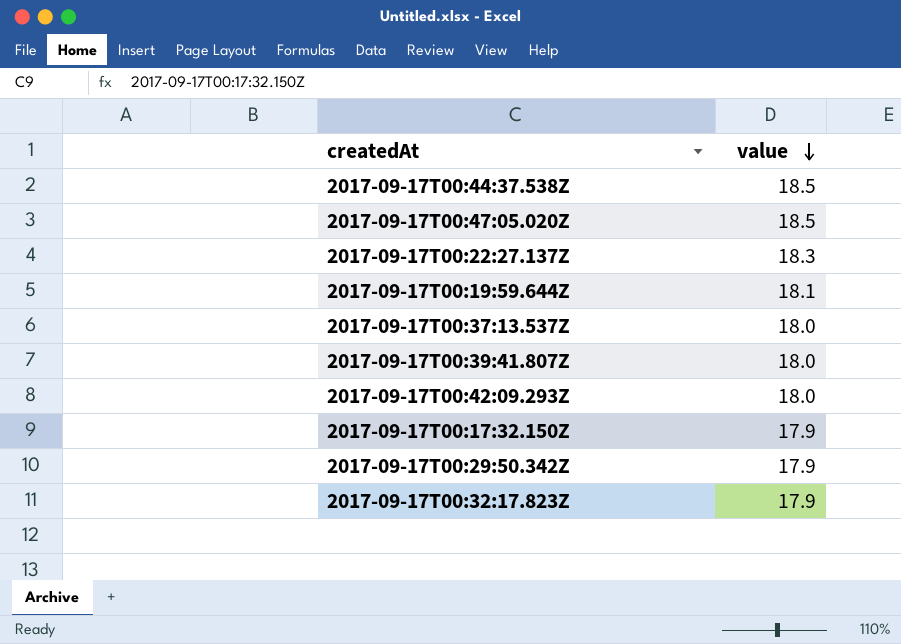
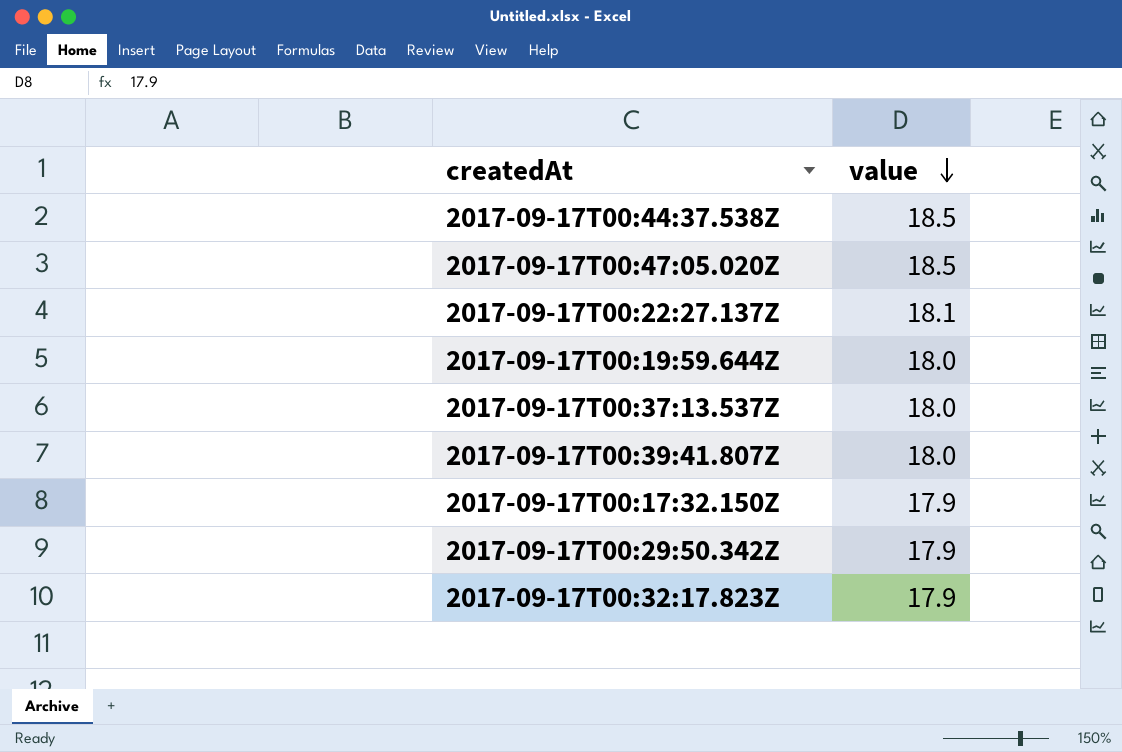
row 2017-09-17T00:42:09.293Z: 18.0 -> none
2017-09-17T00:22:27.137Z | value: 18.3 -> 18.1
2017-09-17T00:19:59.644Z | value: 18.1 -> 18.0

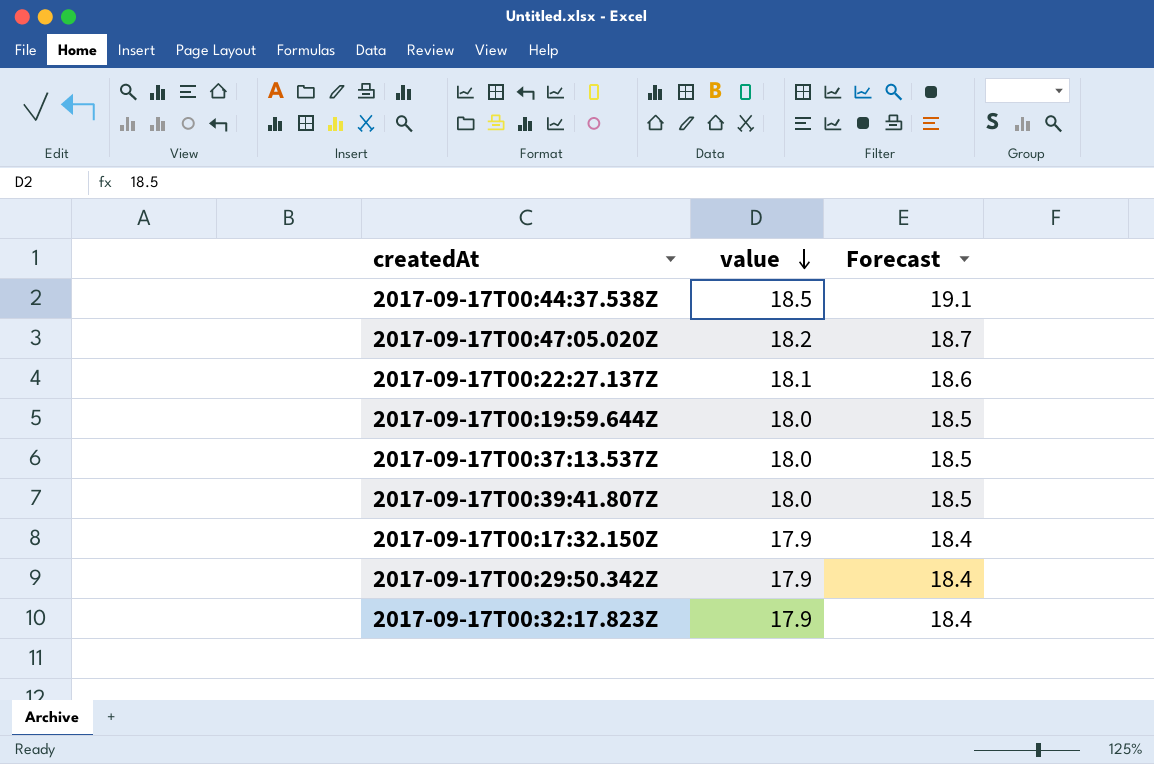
column Forecast | formula: none -> [value] * 1.03
2017-09-17T00:47:05.020Z | value: 18.5 -> 18.2

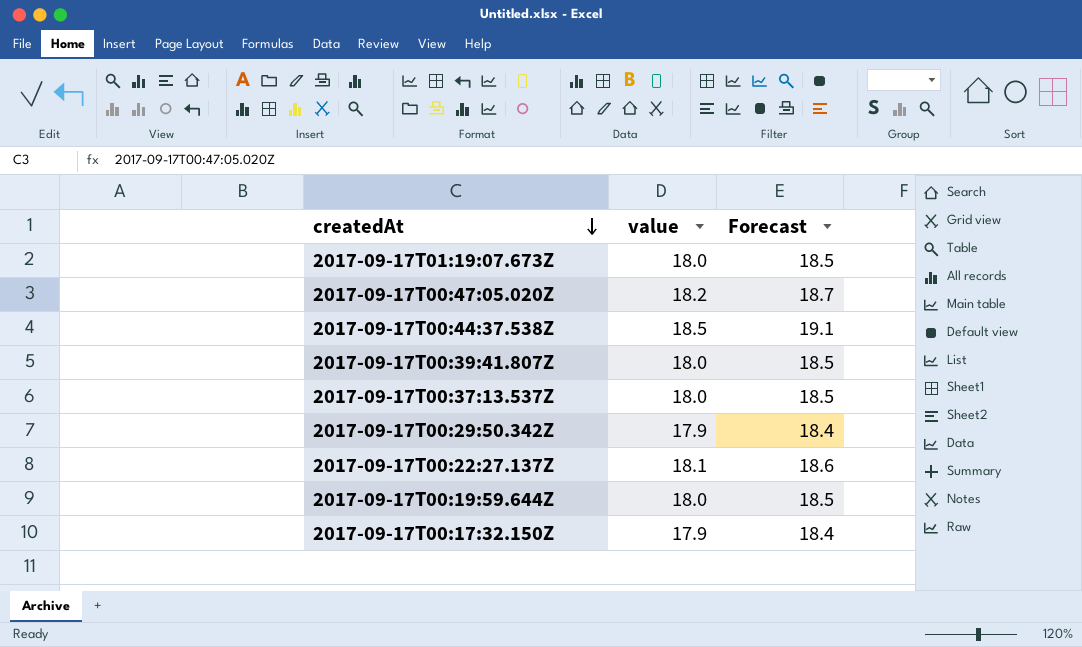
row order: value descending -> createdAt descending
row 2017-09-17T00:32:17.823Z: 17.9 | 18.4 -> none
row 2017-09-17T01:19:07.673Z: none -> 18.0 | 18.5

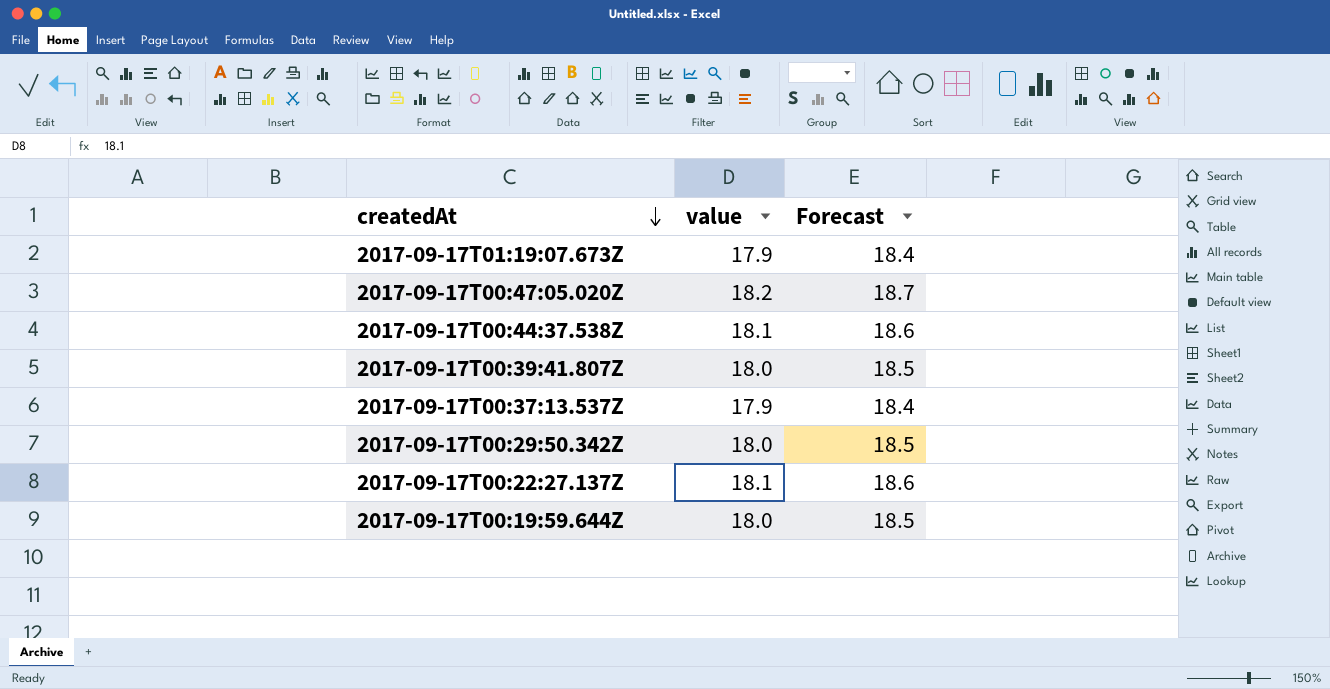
row 2017-09-17T00:17:32.150Z: 17.9 | 18.4 -> none
2017-09-17T01:19:07.673Z | value: 18.0 -> 17.9
2017-09-17T01:19:07.673Z | Forecast: 18.5 -> 18.4
2017-09-17T00:44:37.538Z | value: 18.5 -> 18.1
2017-09-17T00:44:37.538Z | Forecast: 19.1 -> 18.6
2017-09-17T00:37:13.537Z | value: 18.0 -> 17.9
2017-09-17T00:37:13.537Z | Forecast: 18.5 -> 18.4
2017-09-17T00:29:50.342Z | value: 17.9 -> 18.0
2017-09-17T00:29:50.342Z | Forecast: 18.4 -> 18.5

